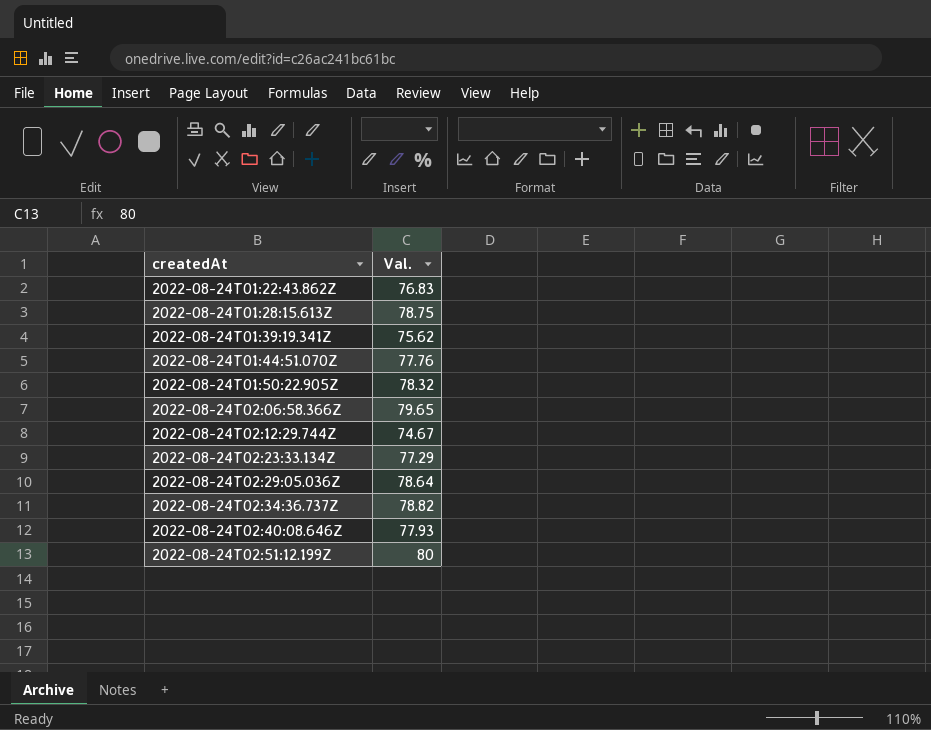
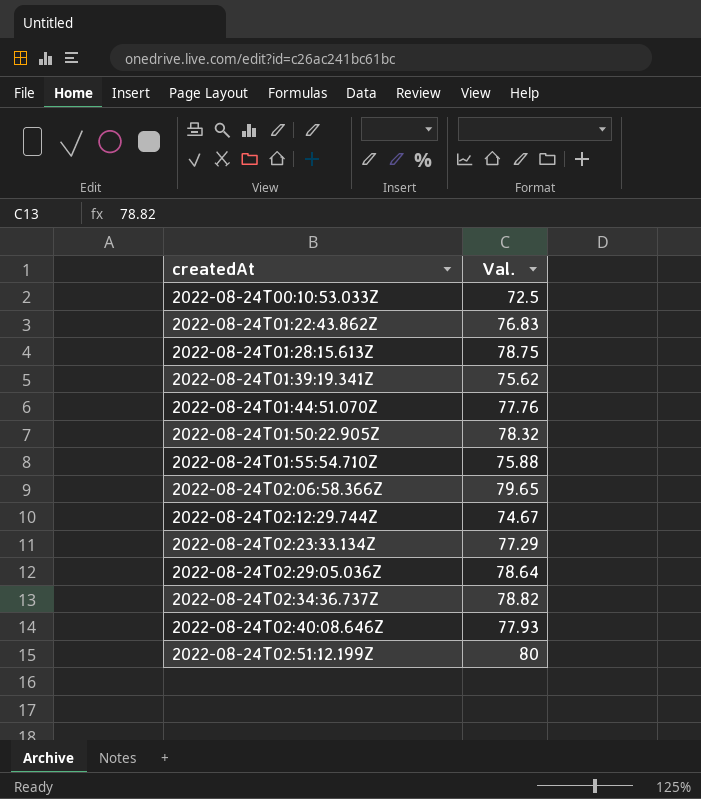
row 2022-08-24T00:10:53.033Z: none -> 72.5
row 2022-08-24T01:55:54.710Z: none -> 75.88

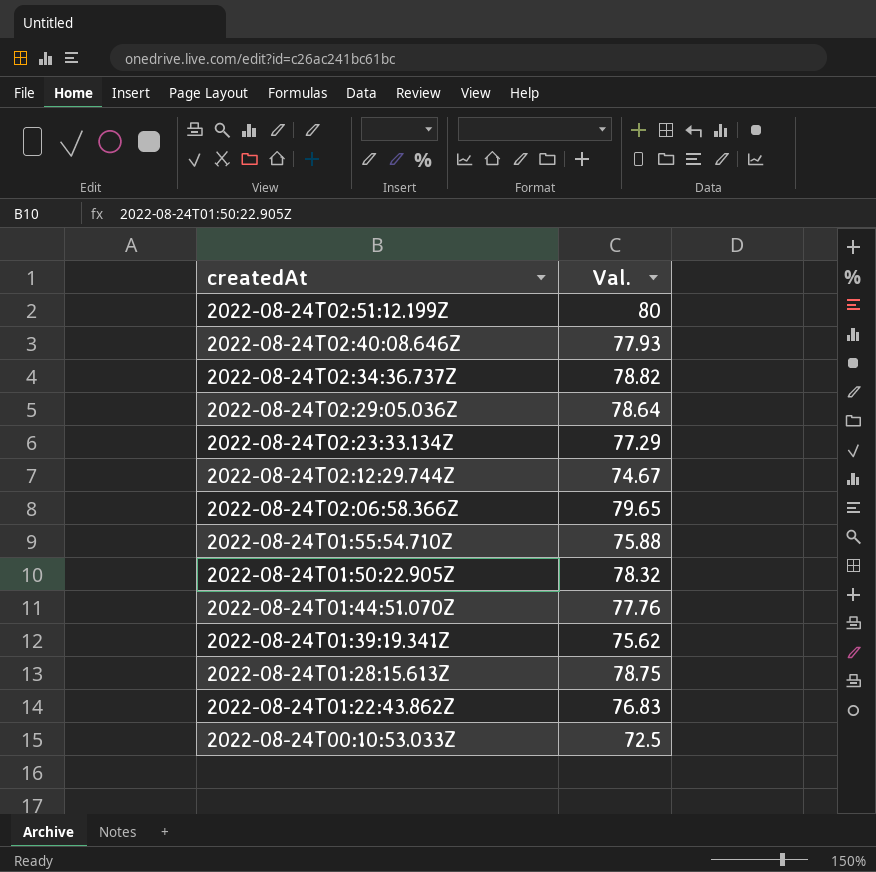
row order: createdAt ascending -> createdAt descending

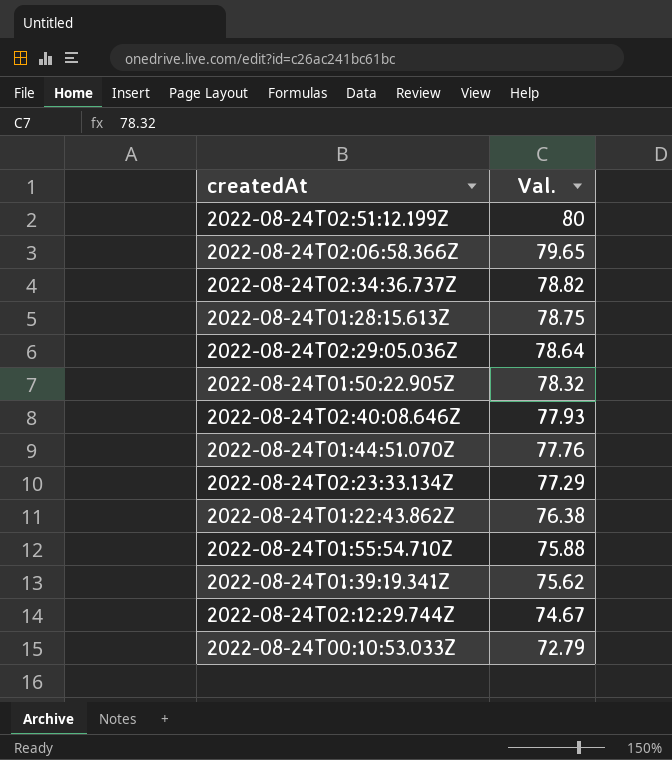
row order: createdAt descending -> Val. descending
2022-08-24T01:22:43.862Z | Val.: 76.83 -> 76.38
2022-08-24T00:10:53.033Z | Val.: 72.5 -> 72.79

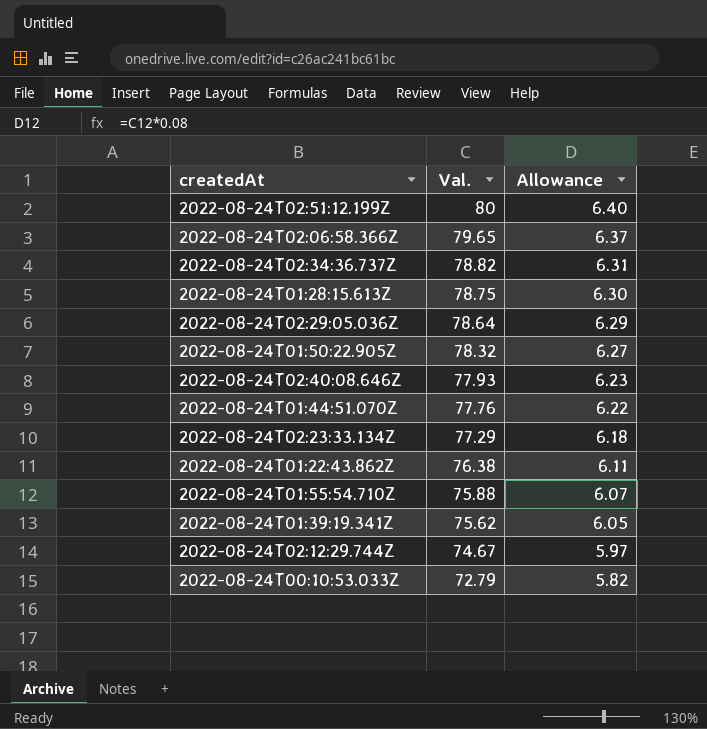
column Allowance | formula: none -> [Val.] * 0.08

